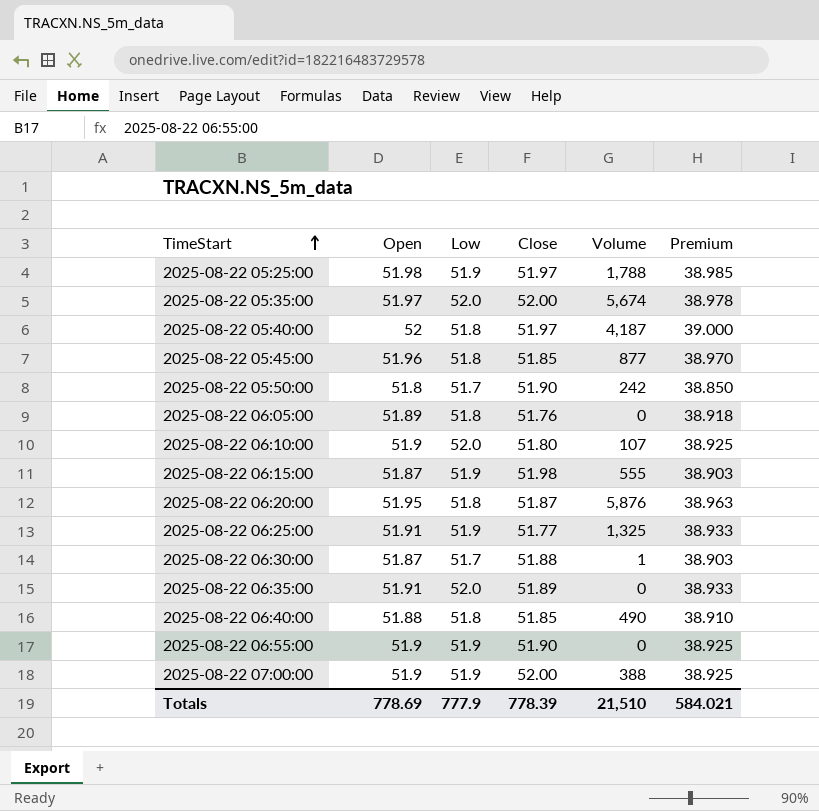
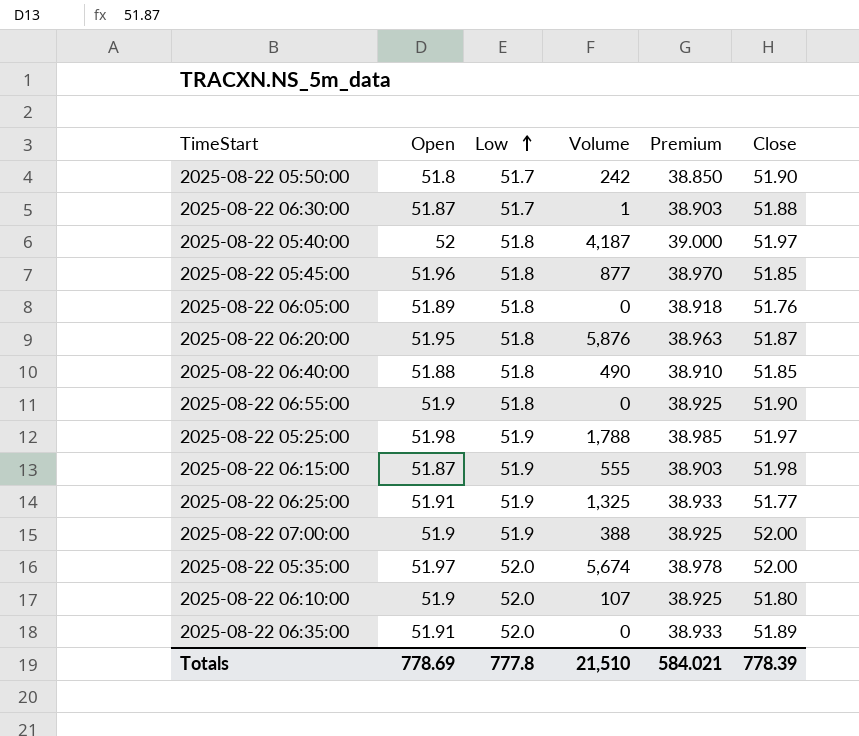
row order: TimeStart ascending -> Low ascending
column Close | position: 4 -> 6
2025-08-22 06:55:00 | Low: 51.9 -> 51.8
Totals | Low: 777.9 -> 777.8

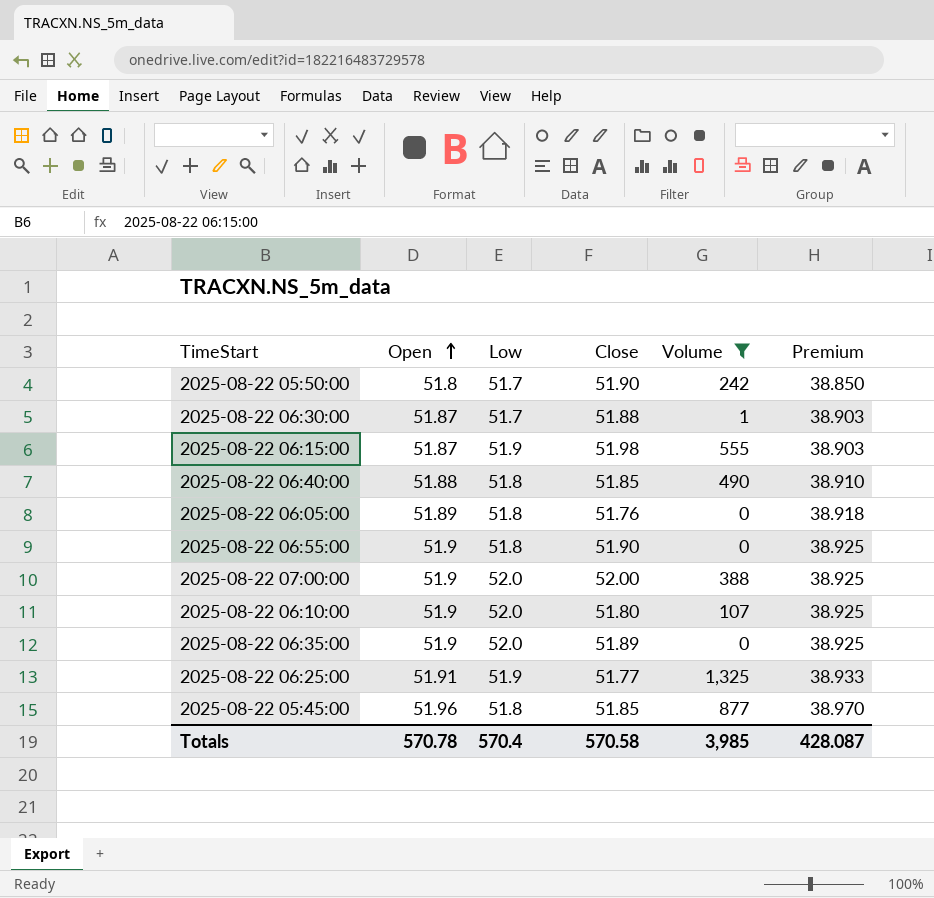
filter: none -> Volume <= 1,325
row order: Low ascending -> Open ascending
column Close | position: 6 -> 4
2025-08-22 07:00:00 | Low: 51.9 -> 52.0
2025-08-22 06:35:00 | Open: 51.91 -> 51.9
2025-08-22 06:35:00 | Premium: 38.933 -> 38.925
Totals | Open: 778.69 -> 570.78
Totals | Low: 777.8 -> 570.4
Totals | Close: 778.39 -> 570.58
Totals | Volume: 21,510 -> 3,985
Totals | Premium: 584.021 -> 428.087

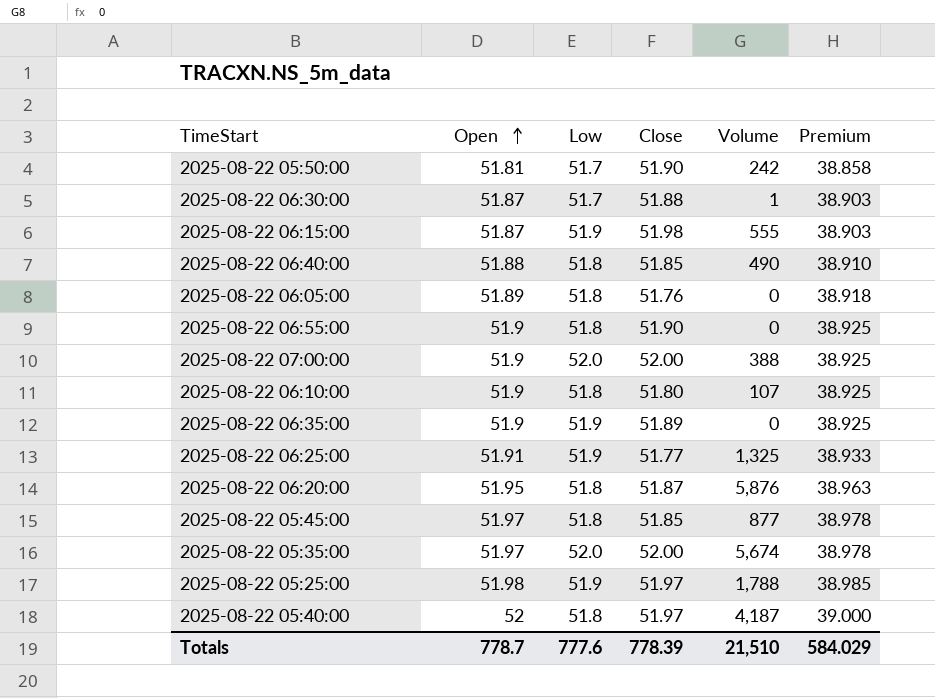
filter: Volume <= 1,325 -> none
2025-08-22 05:50:00 | Open: 51.8 -> 51.81
2025-08-22 05:50:00 | Premium: 38.850 -> 38.858
2025-08-22 06:10:00 | Low: 52.0 -> 51.8
2025-08-22 06:35:00 | Low: 52.0 -> 51.9
2025-08-22 05:45:00 | Open: 51.96 -> 51.97
2025-08-22 05:45:00 | Premium: 38.970 -> 38.978
Totals | Open: 570.78 -> 778.7
Totals | Low: 570.4 -> 777.6
Totals | Close: 570.58 -> 778.39
Totals | Volume: 3,985 -> 21,510
Totals | Premium: 428.087 -> 584.029

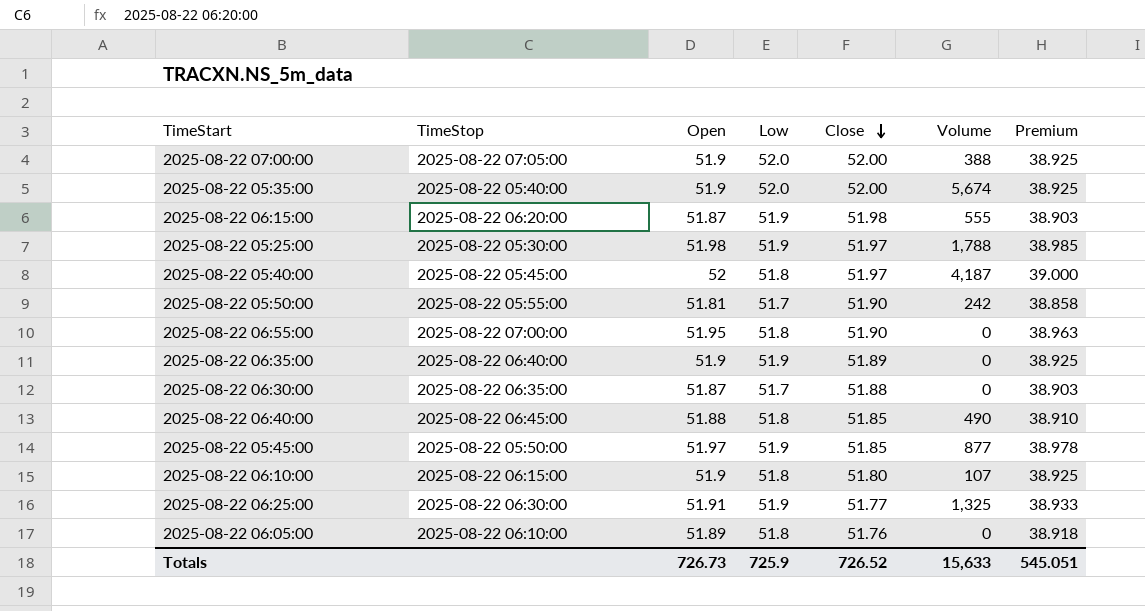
row order: Open ascending -> Close descending
column TimeStop | position: none -> 2
row 2025-08-22 06:20:00: 51.95 | 51.8 | 51.87 | 5,876 | 38.963 -> none
2025-08-22 05:35:00 | Open: 51.97 -> 51.9
2025-08-22 05:35:00 | Premium: 38.978 -> 38.925
2025-08-22 06:55:00 | Open: 51.9 -> 51.95
2025-08-22 06:55:00 | Premium: 38.925 -> 38.963
2025-08-22 06:30:00 | Volume: 1 -> 0
2025-08-22 05:45:00 | Low: 51.8 -> 51.9
Totals | Open: 778.7 -> 726.73
Totals | Low: 777.6 -> 725.9
Totals | Close: 778.39 -> 726.52
Totals | Volume: 21,510 -> 15,633
Totals | Premium: 584.029 -> 545.051

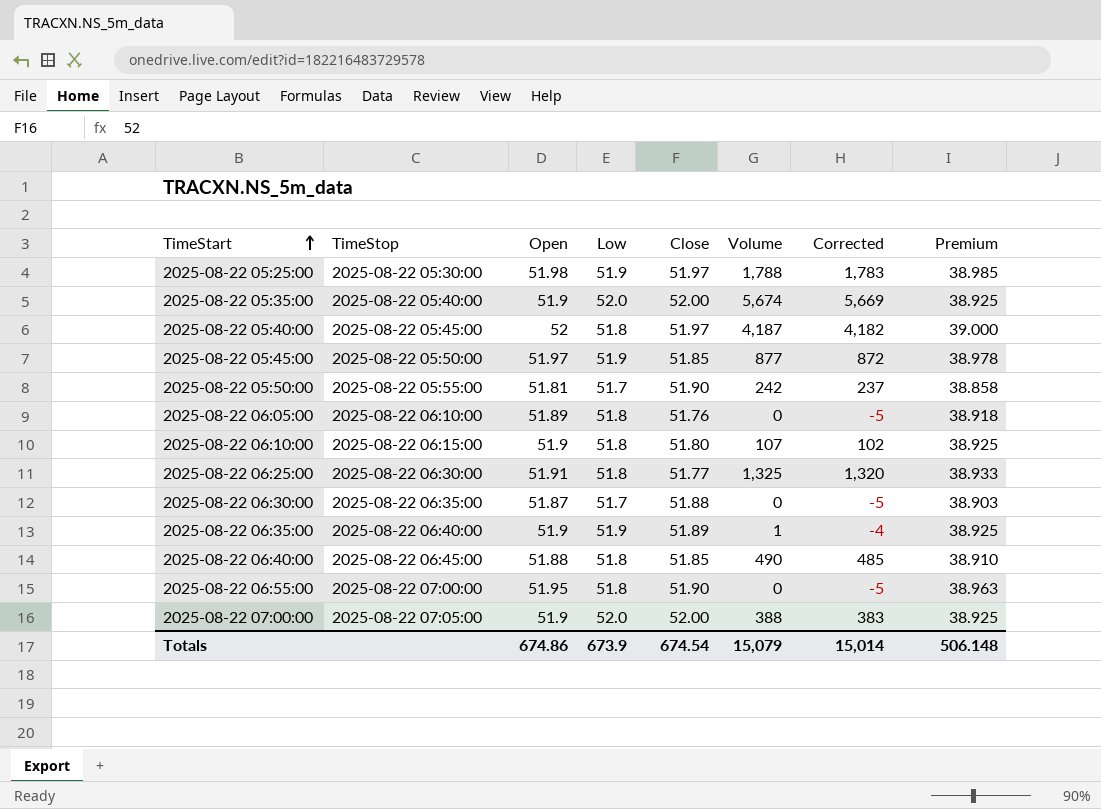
row order: Close descending -> TimeStart ascending
column Corrected | formula: none -> [Volume] - 5
row 2025-08-22 06:15:00: 2025-08-22 06:20:00 | 51.87 | 51.9 | 51.98 | 555 | 38.903 -> none
2025-08-22 06:25:00 | Low: 51.9 -> 51.8
2025-08-22 06:35:00 | Volume: 0 -> 1
Totals | Open: 726.73 -> 674.86
Totals | Low: 725.9 -> 673.9
Totals | Close: 726.52 -> 674.54
Totals | Volume: 15,633 -> 15,079
Totals | Premium: 545.051 -> 506.148

